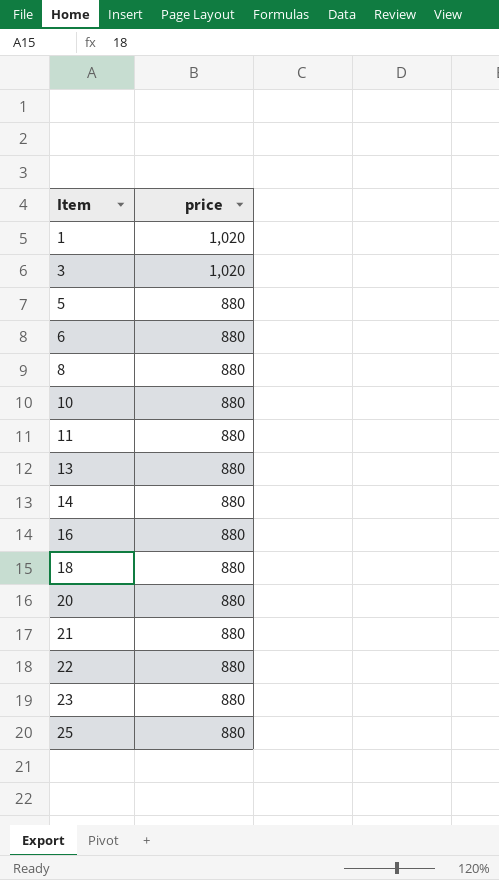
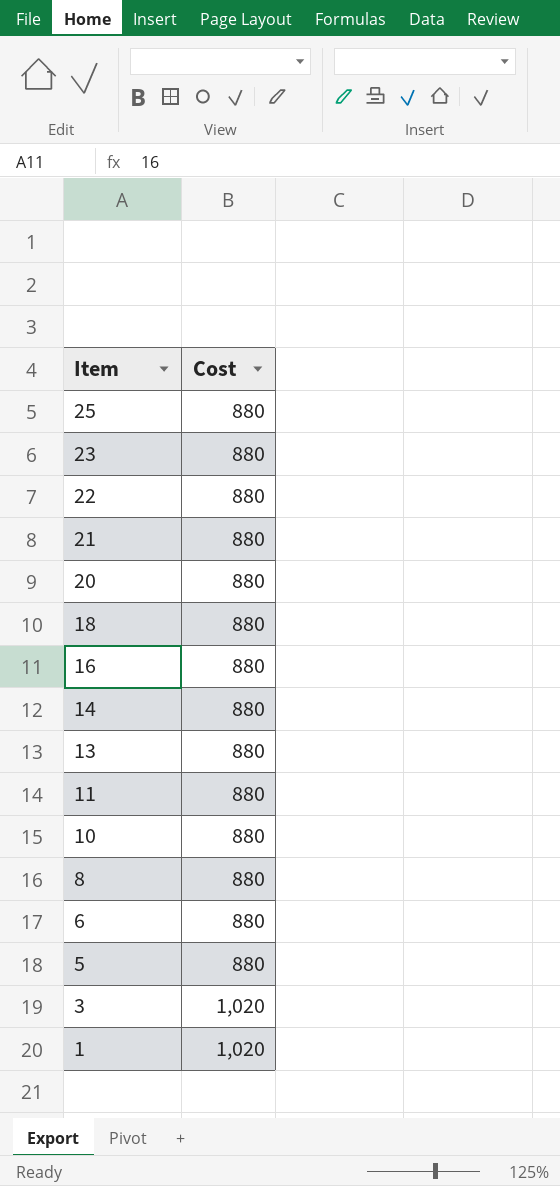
row order: Item ascending -> Item descending
column name: price -> Cost

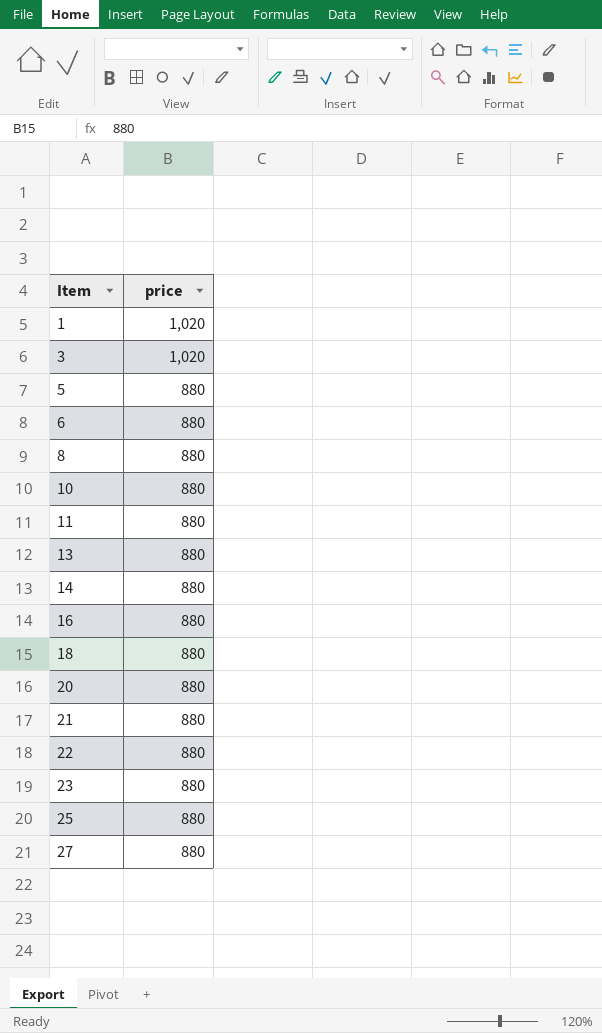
row order: Item descending -> Item ascending
column name: Cost -> price
row 27: none -> 880

